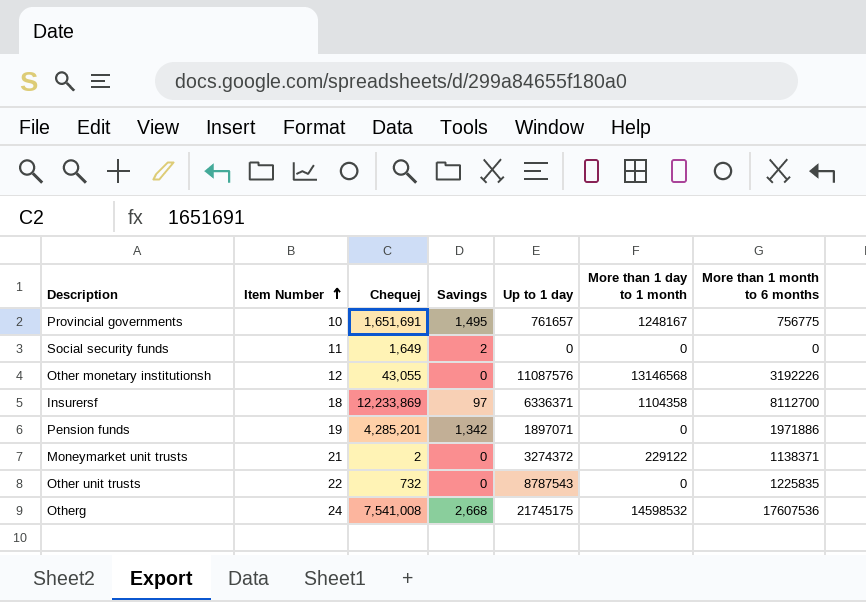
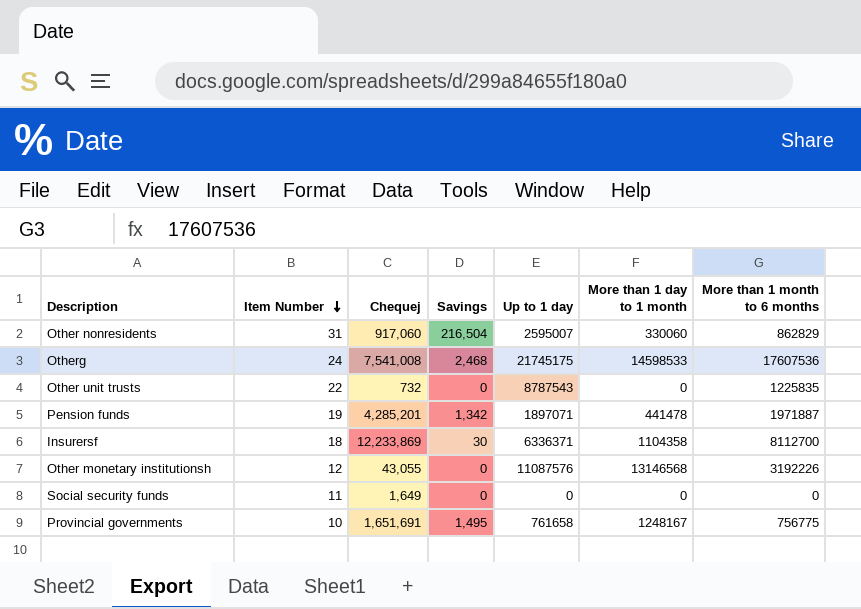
row order: Item Number ascending -> Item Number descending
row Moneymarket unit trusts: 21 | 2 | 0 | 3274372 | 229122 | 1138371 -> none
row Other nonresidents: none -> 31 | 917,060 | 216,504 | 2595007 | 330060 | 862829
Otherg | Savings: 2,668 -> 2,468
Otherg | More than 1 day to 1 month: 14598532 -> 14598533
Pension funds | More than 1 day to 1 month: 0 -> 441478
Pension funds | More than 1 month to 6 months: 1971886 -> 1971887
Insurersf | Savings: 97 -> 30
Social security funds | Savings: 2 -> 0
Provincial governments | Up to 1 day: 761657 -> 761658

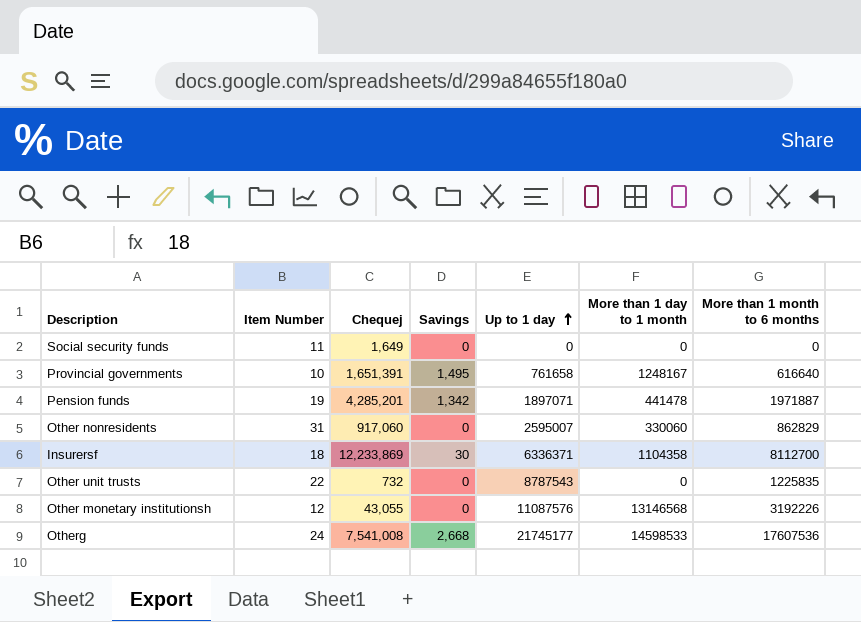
row order: Item Number descending -> Up to 1 day ascending
Provincial governments | Chequej: 1,651,691 -> 1,651,391
Provincial governments | More than 1 month to 6 months: 756775 -> 616640
Other nonresidents | Savings: 216,504 -> 0
Otherg | Savings: 2,468 -> 2,668
Otherg | Up to 1 day: 21745175 -> 21745177

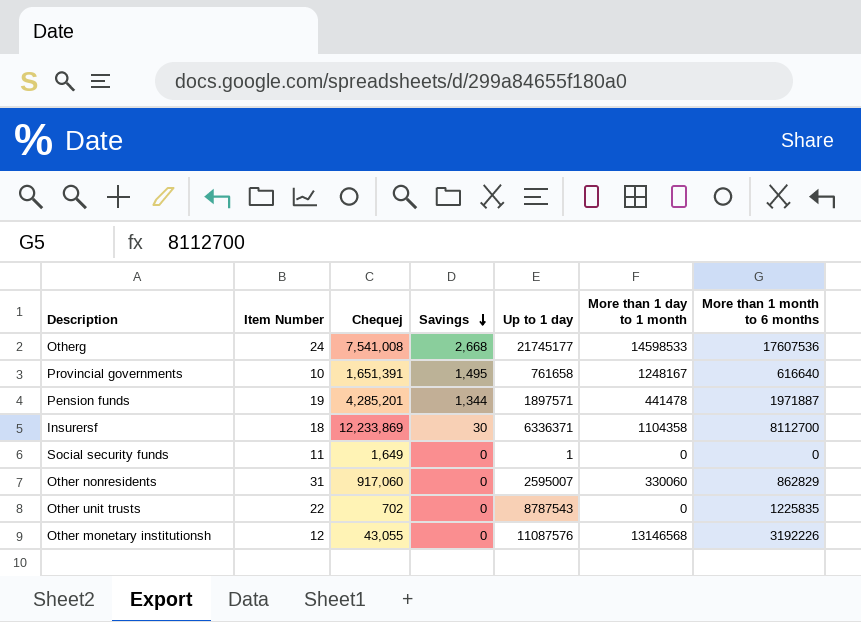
row order: Up to 1 day ascending -> Savings descending
Pension funds | Savings: 1,342 -> 1,344
Pension funds | Up to 1 day: 1897071 -> 1897571
Social security funds | Up to 1 day: 0 -> 1
Other unit trusts | Chequej: 732 -> 702

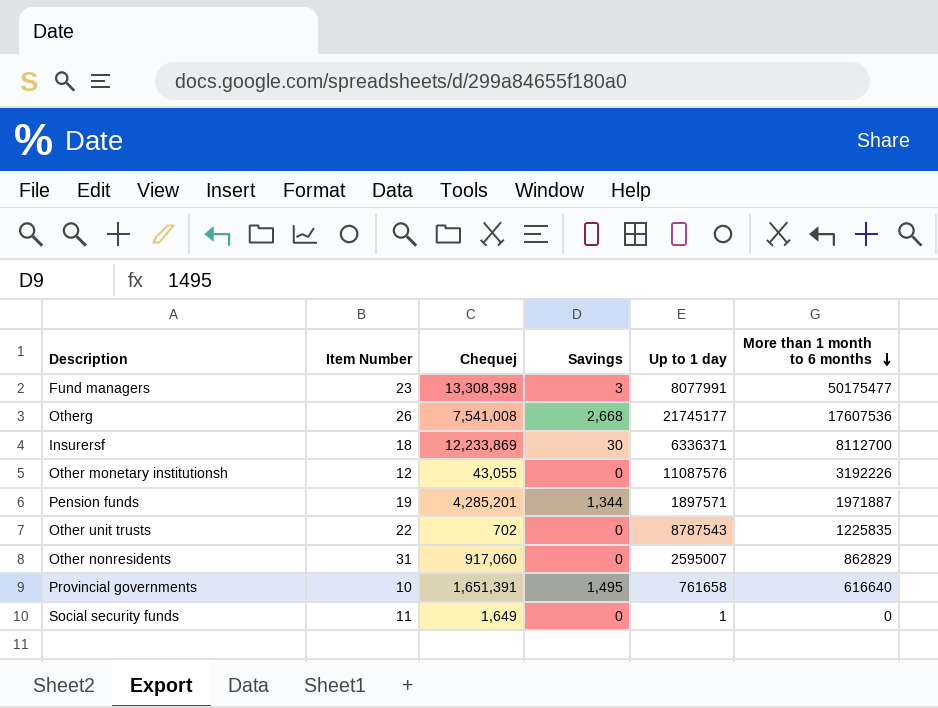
row order: Savings descending -> More than 1 month to 6 months descending
column More than 1 day to 1 month | position: 6 -> none
row Fund managers: none -> 23 | 13,308,398 | 3 | 8077991 | 50175477
Otherg | Item Number: 24 -> 26

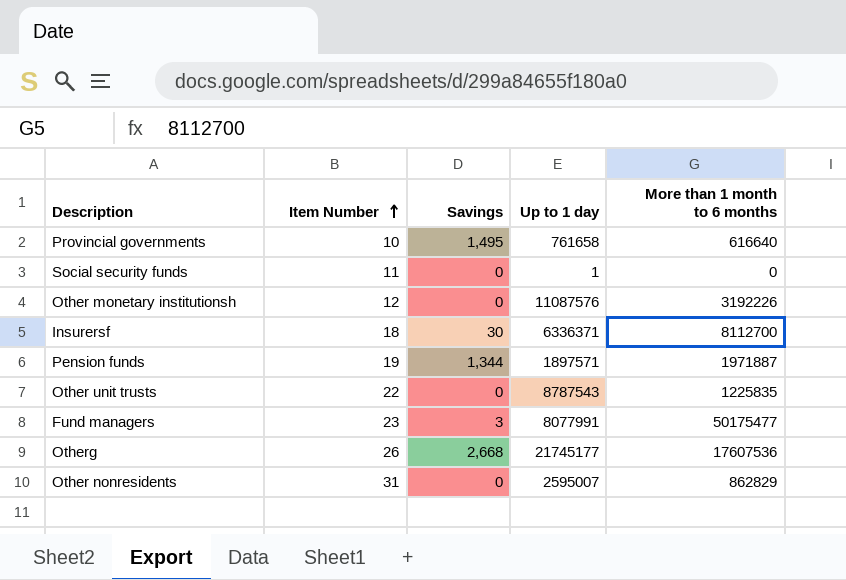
row order: More than 1 month to 6 months descending -> Item Number ascending
column Chequej | position: 3 -> none

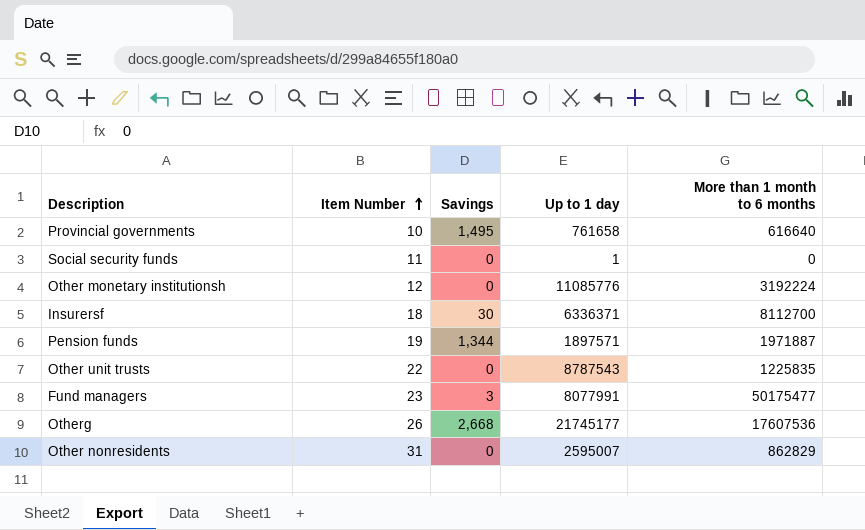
Other monetary institutionsh | Up to 1 day: 11087576 -> 11085776
Other monetary institutionsh | More than 1 month to 6 months: 3192226 -> 3192224

